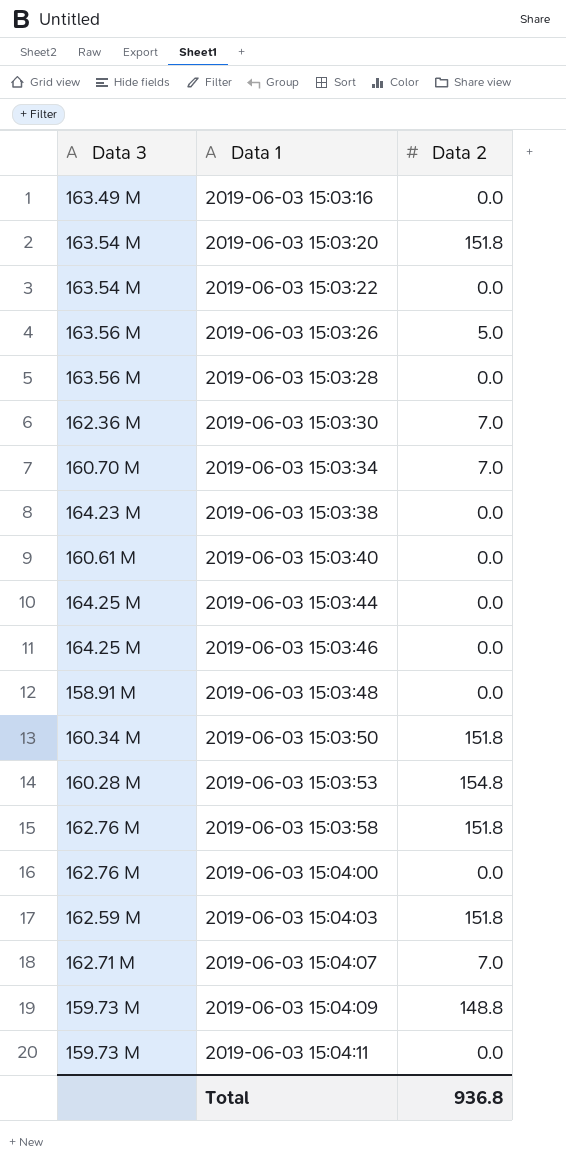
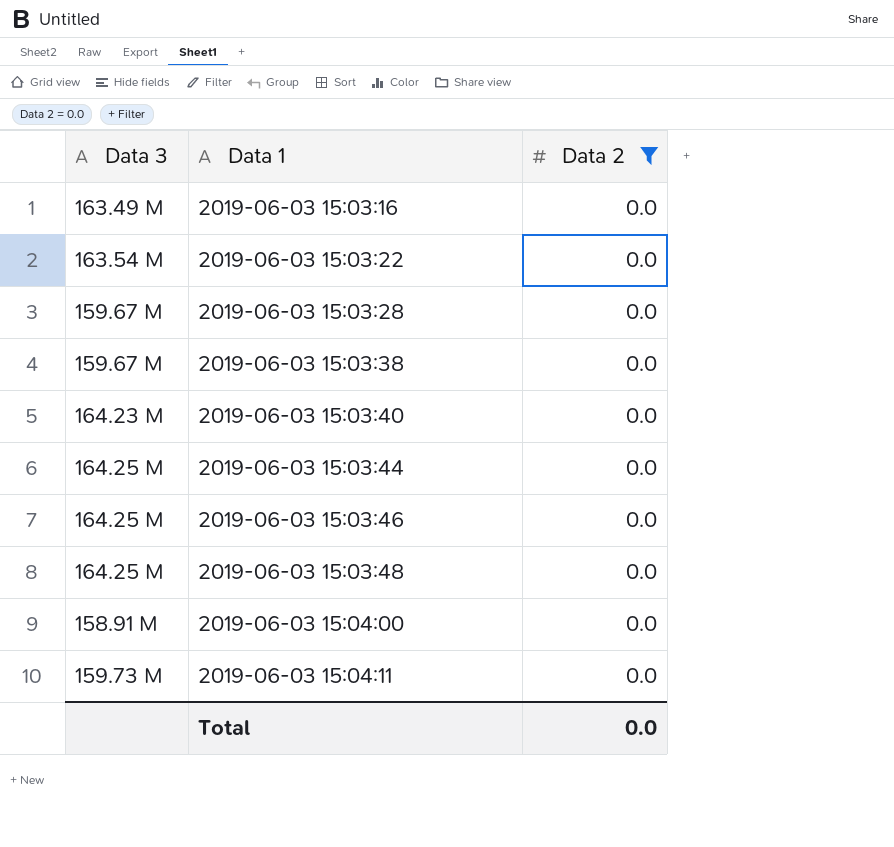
filter: none -> Data 2 = 0.0
2019-06-03 15:03:28 | Data 3: 163.56 M -> 159.67 M
2019-06-03 15:03:38 | Data 3: 164.23 M -> 159.67 M
2019-06-03 15:03:40 | Data 3: 160.61 M -> 164.23 M
2019-06-03 15:03:48 | Data 3: 158.91 M -> 164.25 M
2019-06-03 15:04:00 | Data 3: 162.76 M -> 158.91 M
Total | Data 2: 936.8 -> 0.0

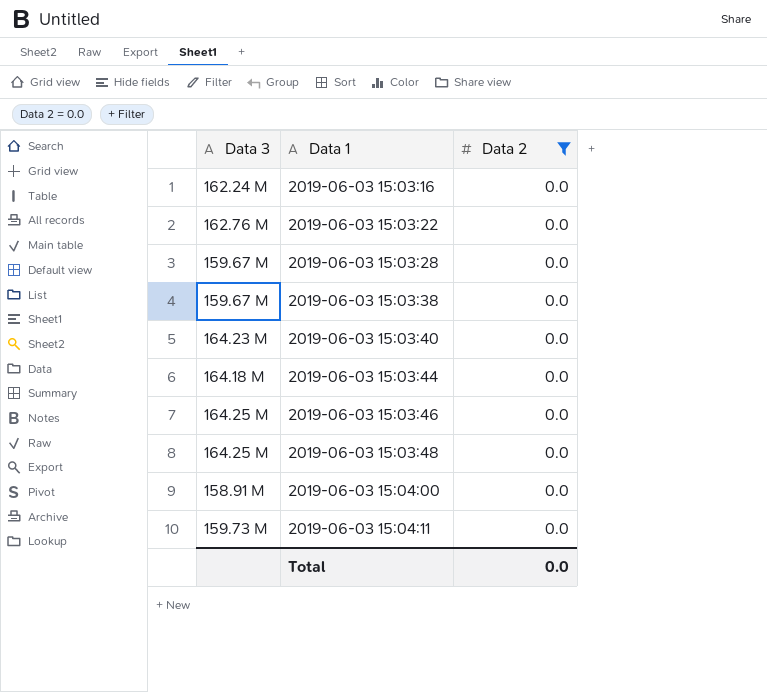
2019-06-03 15:03:16 | Data 3: 163.49 M -> 162.24 M
2019-06-03 15:03:22 | Data 3: 163.54 M -> 162.76 M
2019-06-03 15:03:44 | Data 3: 164.25 M -> 164.18 M

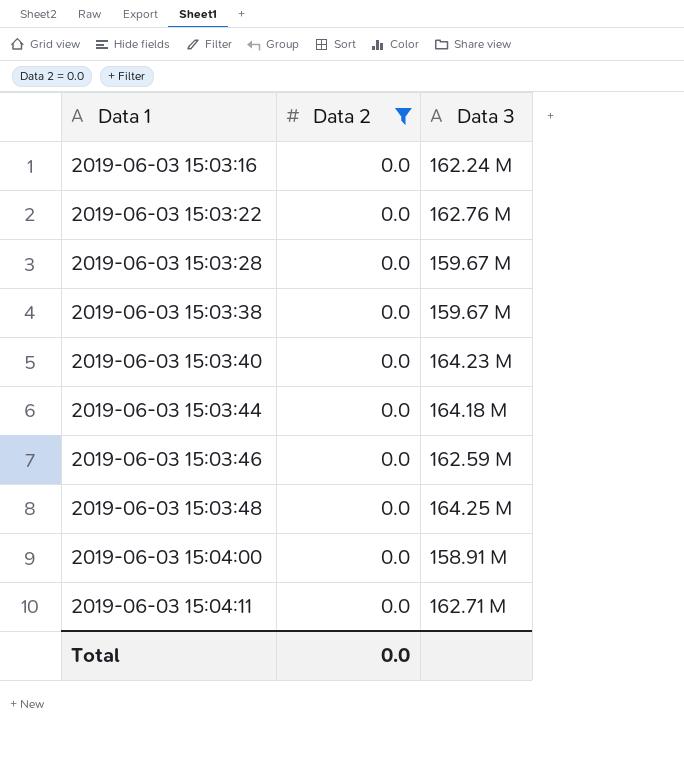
column Data 3 | position: 1 -> 3
2019-06-03 15:03:46 | Data 3: 164.25 M -> 162.59 M
2019-06-03 15:04:11 | Data 3: 159.73 M -> 162.71 M

